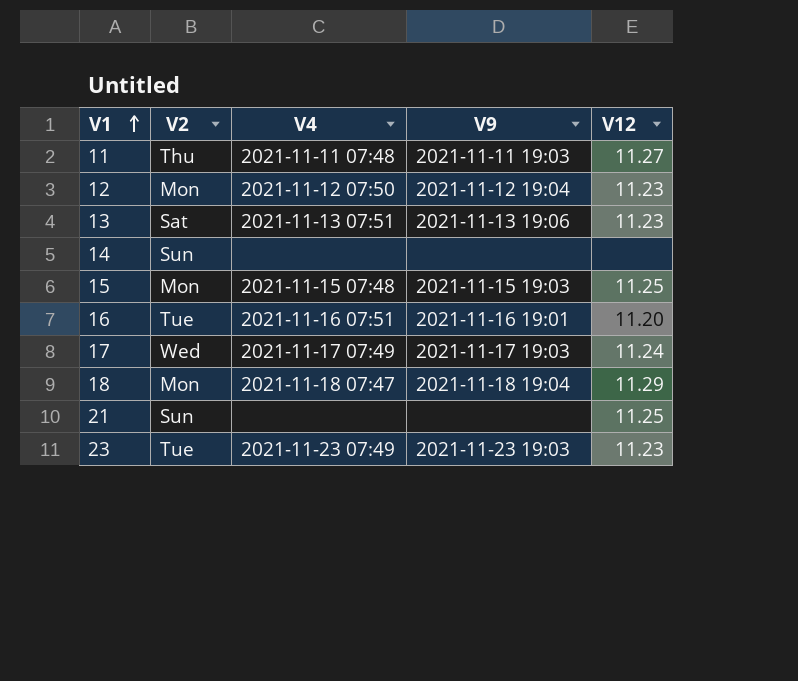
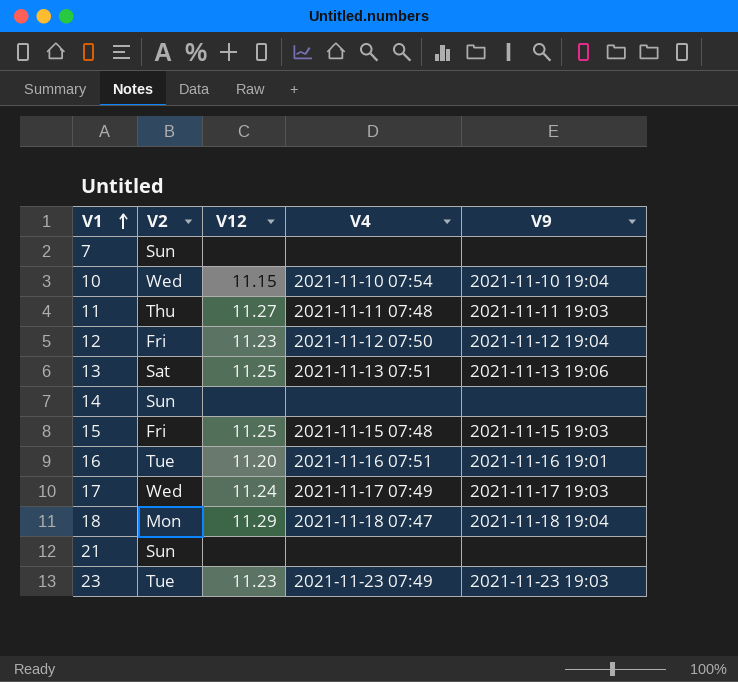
column V12 | position: 5 -> 3
row 7: none -> Sun | none | none | none
row 10: none -> Wed | 11.15 | 2021-11-10 07:54 | 2021-11-10 19:04
12 | V2: Mon -> Fri
13 | V12: 11.23 -> 11.25
15 | V2: Mon -> Fri
21 | V12: 11.25 -> none

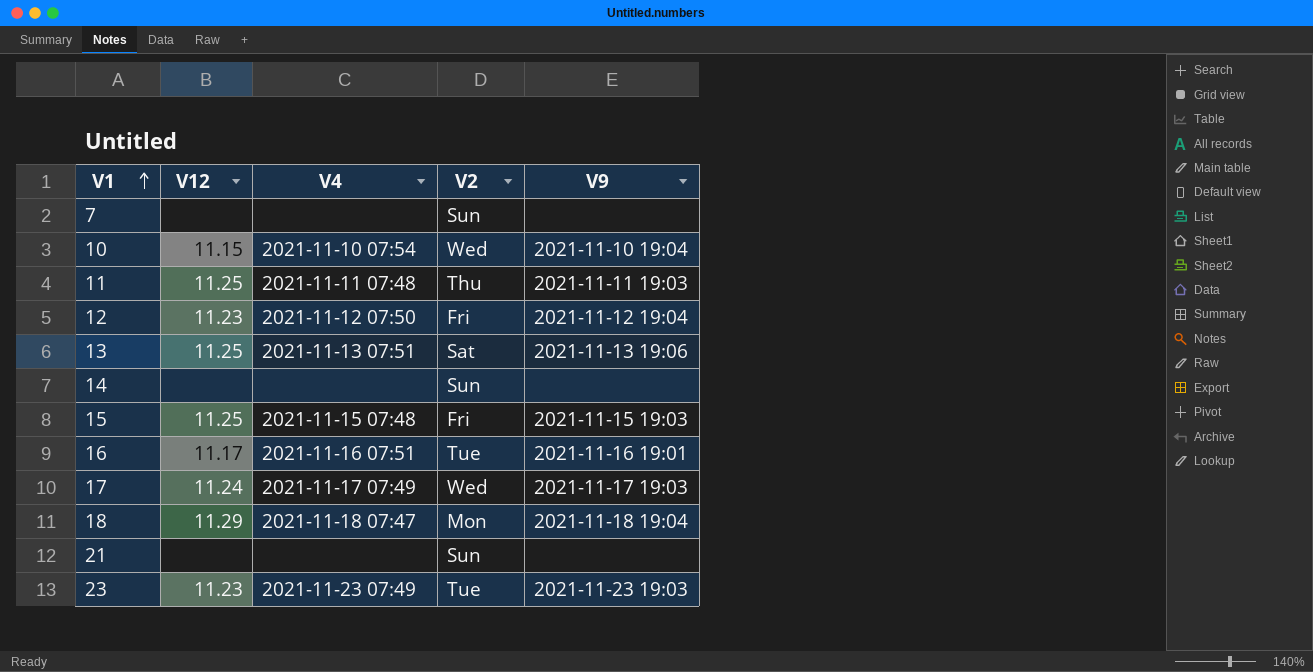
column V2 | position: 2 -> 4
11 | V12: 11.27 -> 11.25
16 | V12: 11.20 -> 11.17

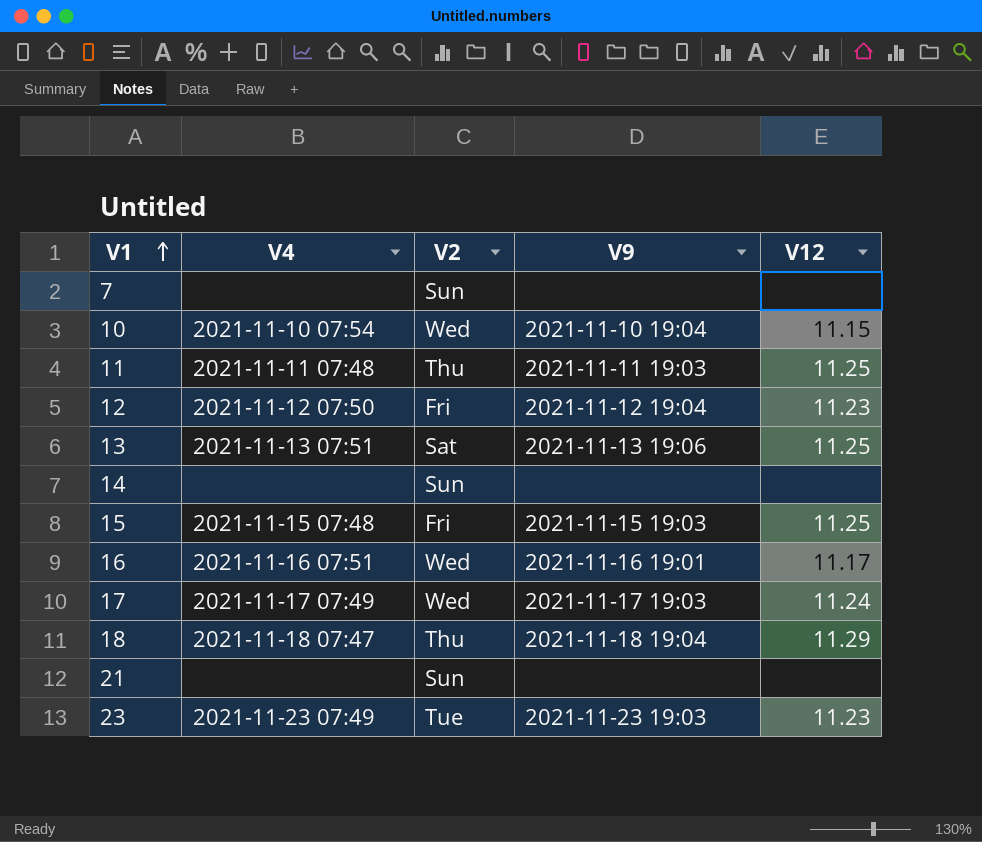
column V12 | position: 2 -> 5
16 | V2: Tue -> Wed
18 | V2: Mon -> Thu

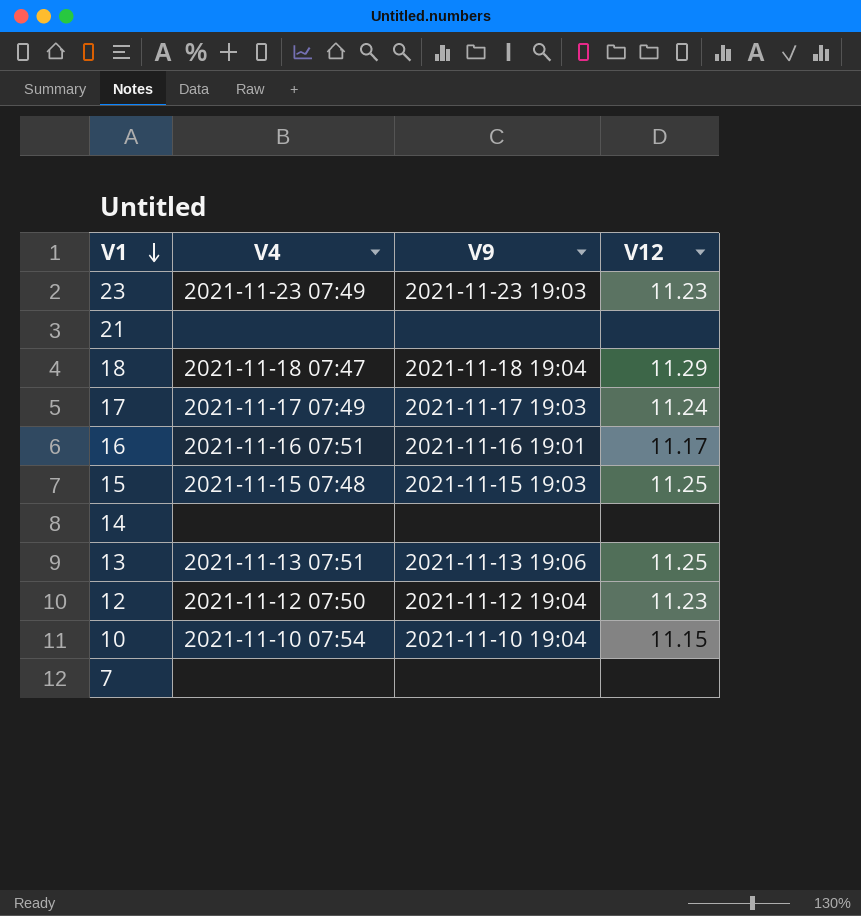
row order: V1 ascending -> V1 descending
column V2 | position: 3 -> none
row 11: 2021-11-11 07:48 | Thu | 2021-11-11 19:03 | 11.25 -> none

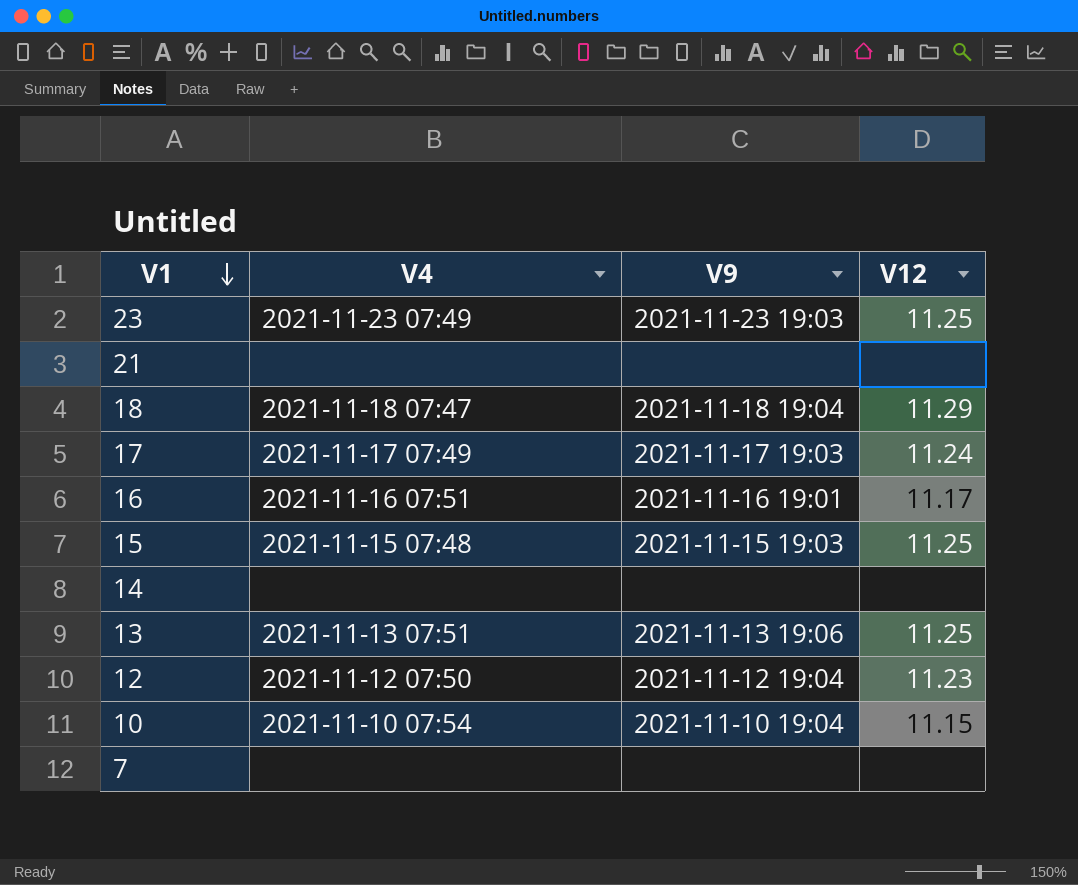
23 | V12: 11.23 -> 11.25

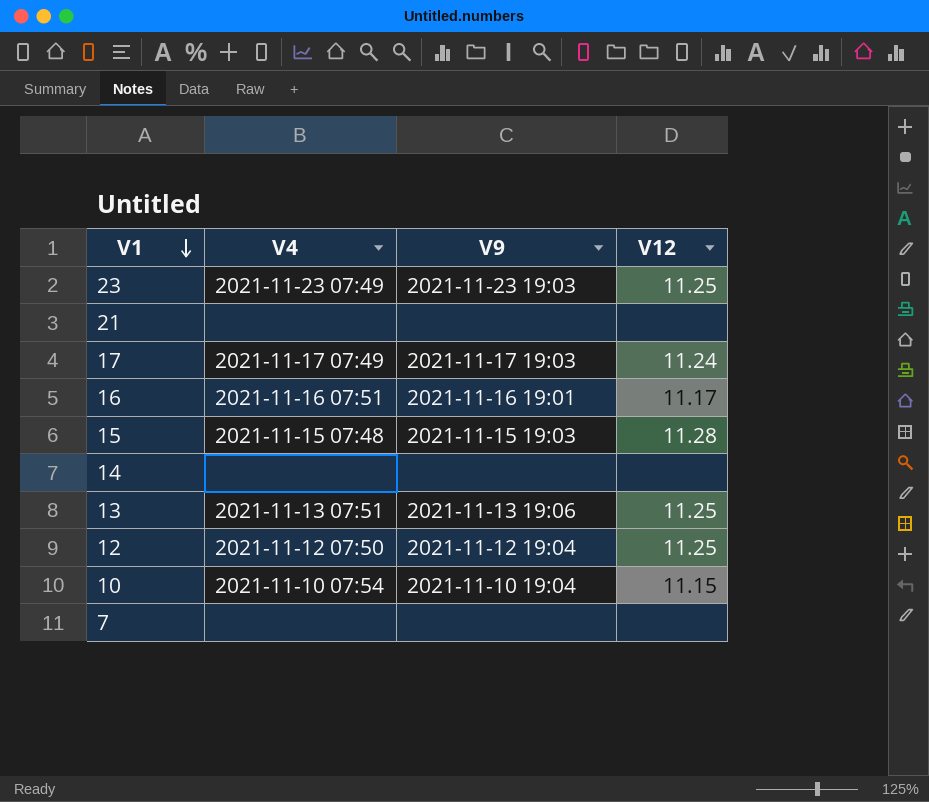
row 18: 2021-11-18 07:47 | 2021-11-18 19:04 | 11.29 -> none
15 | V12: 11.25 -> 11.28
12 | V12: 11.23 -> 11.25

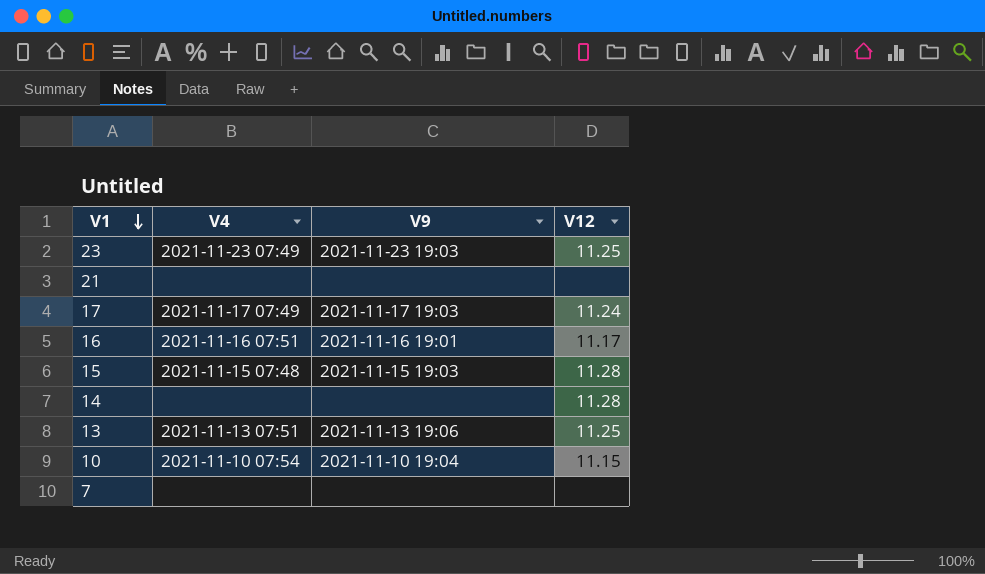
row 12: 2021-11-12 07:50 | 2021-11-12 19:04 | 11.25 -> none
14 | V12: none -> 11.28

